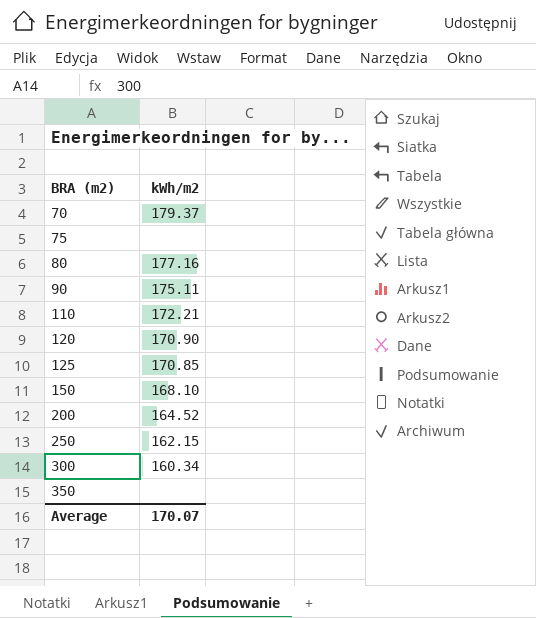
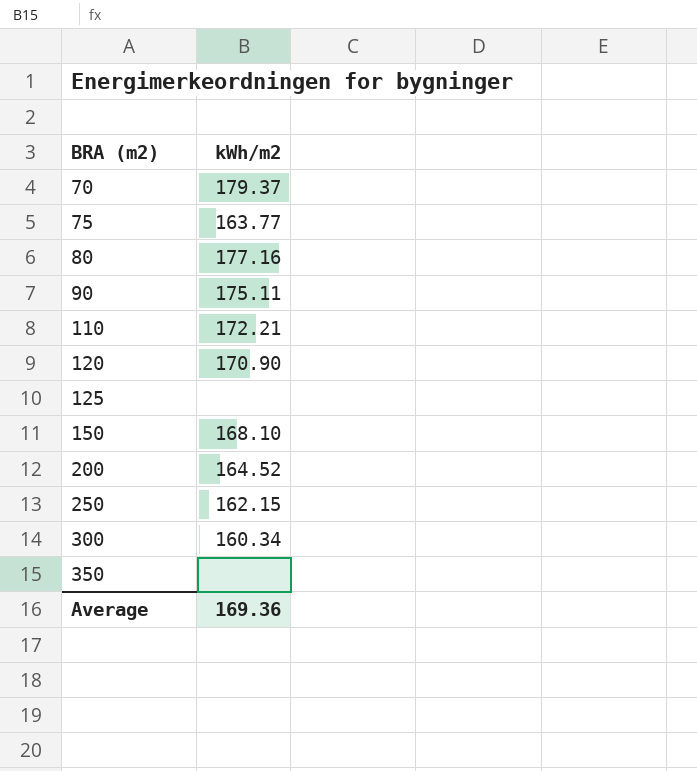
75 | kWh/m2: none -> 163.77
125 | kWh/m2: 170.85 -> none
Average | kWh/m2: 170.07 -> 169.36

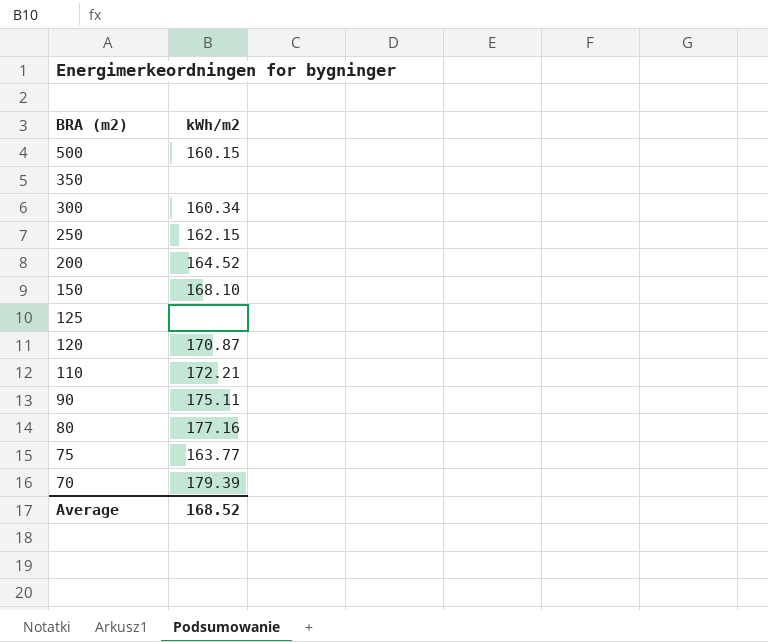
row order: BRA (m2) ascending -> BRA (m2) descending
row 500: none -> 160.15
120 | kWh/m2: 170.90 -> 170.87
70 | kWh/m2: 179.37 -> 179.39
Average | kWh/m2: 169.36 -> 168.52

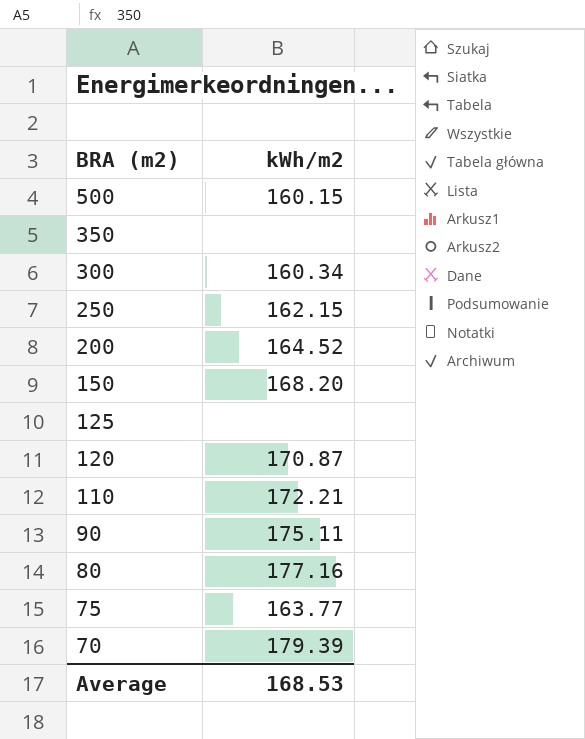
150 | kWh/m2: 168.10 -> 168.20
Average | kWh/m2: 168.52 -> 168.53

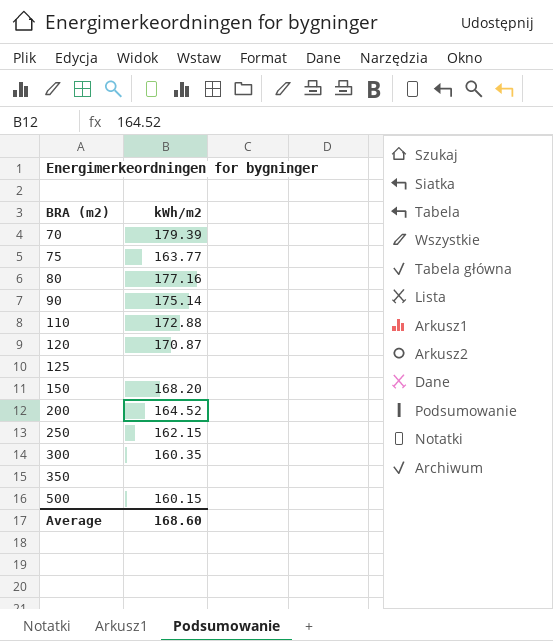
row order: BRA (m2) descending -> BRA (m2) ascending
90 | kWh/m2: 175.11 -> 175.14
110 | kWh/m2: 172.21 -> 172.88
300 | kWh/m2: 160.34 -> 160.35
Average | kWh/m2: 168.53 -> 168.60

